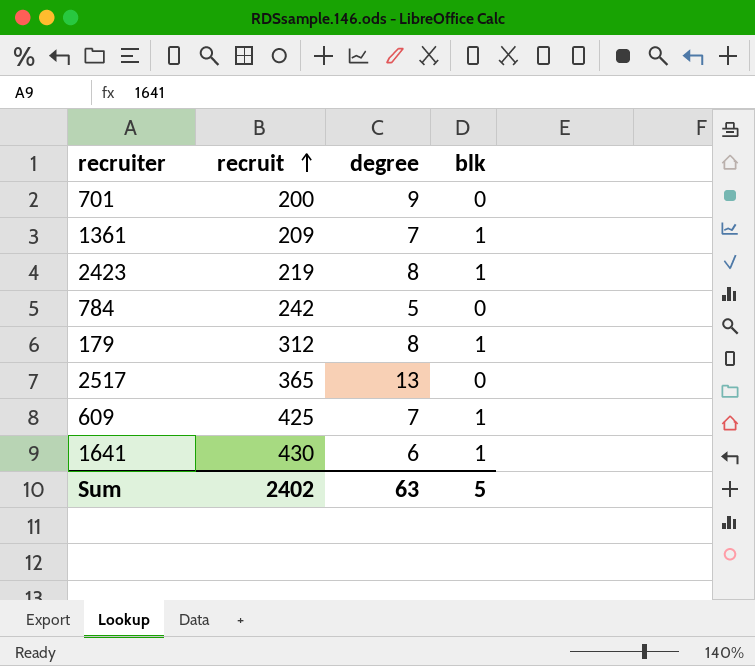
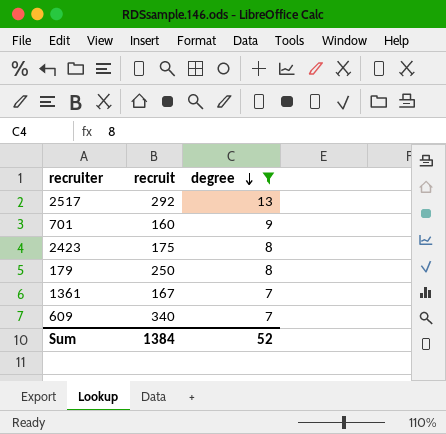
filter: none -> degree >= 7
row order: recruit ascending -> degree descending
column blk | position: 4 -> none
2517 | recruit: 365 -> 292
701 | recruit: 200 -> 160
2423 | recruit: 219 -> 175
179 | recruit: 312 -> 250
1361 | recruit: 209 -> 167
609 | recruit: 425 -> 340
Sum | recruit: 2402 -> 1384
Sum | degree: 63 -> 52

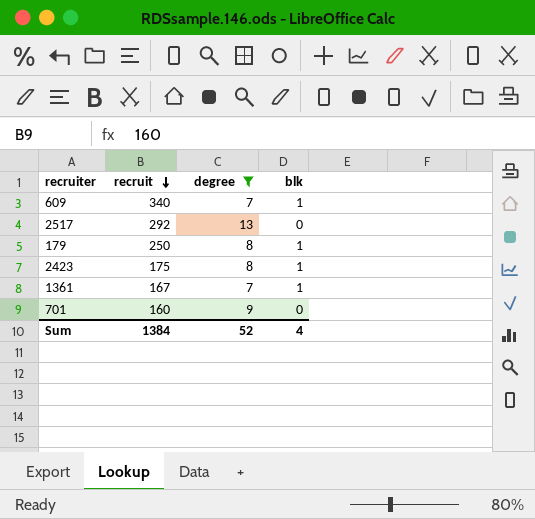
row order: degree descending -> recruit descending
column blk | position: none -> 4

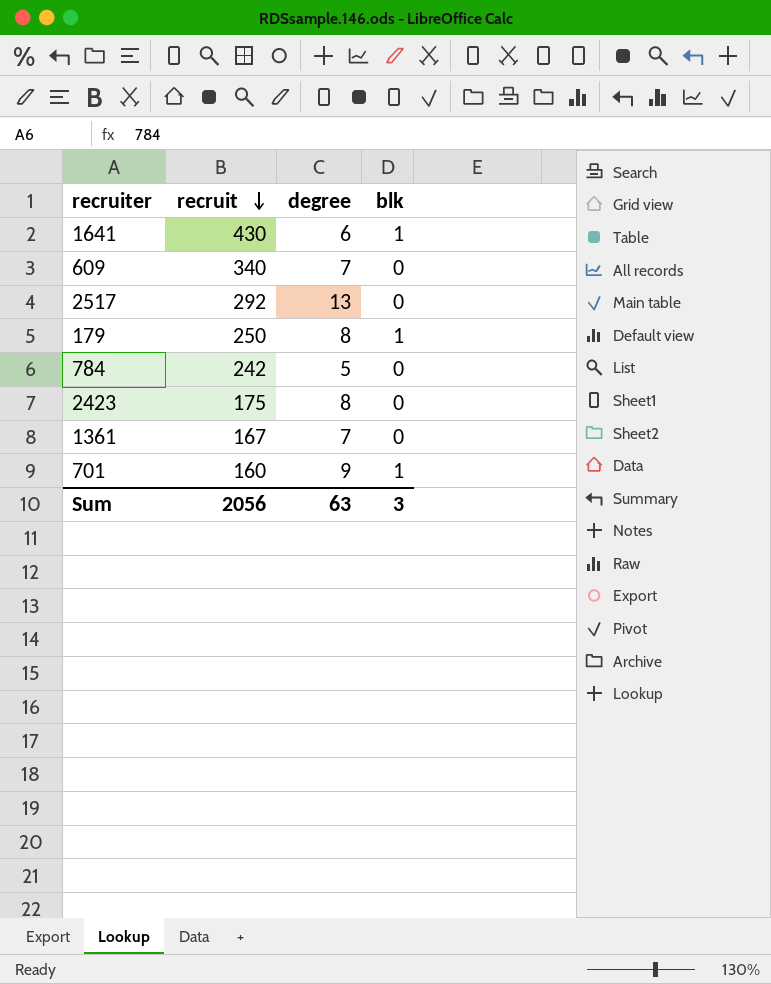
filter: degree >= 7 -> none
609 | blk: 1 -> 0
2423 | blk: 1 -> 0
1361 | blk: 1 -> 0
701 | blk: 0 -> 1
Sum | recruit: 1384 -> 2056
Sum | degree: 52 -> 63
Sum | blk: 4 -> 3

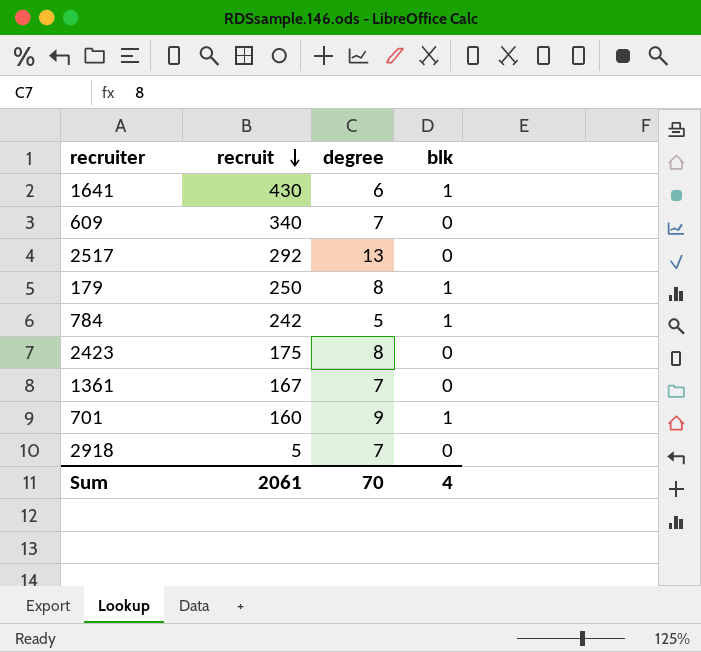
784 | blk: 0 -> 1
row 2918: none -> 5 | 7 | 0
Sum | recruit: 2056 -> 2061
Sum | degree: 63 -> 70
Sum | blk: 3 -> 4

